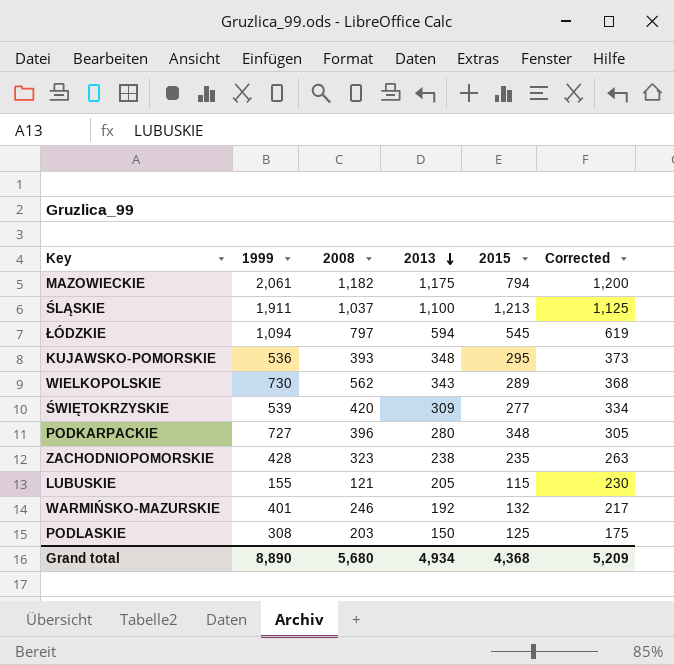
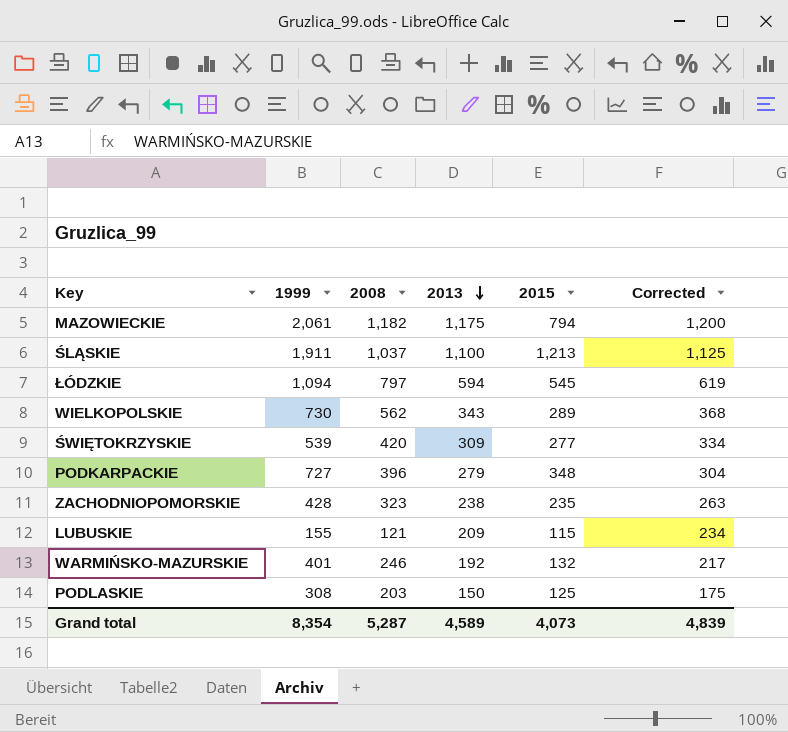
row KUJAWSKO-POMORSKIE: 536 | 393 | 348 | 295 | 373 -> none
PODKARPACKIE | 2013: 280 -> 279
PODKARPACKIE | Corrected: 305 -> 304
LUBUSKIE | 2013: 205 -> 209
LUBUSKIE | Corrected: 230 -> 234
Grand total | 1999: 8,890 -> 8,354
Grand total | 2008: 5,680 -> 5,287
Grand total | 2013: 4,934 -> 4,589
Grand total | 2015: 4,368 -> 4,073
Grand total | Corrected: 5,209 -> 4,839

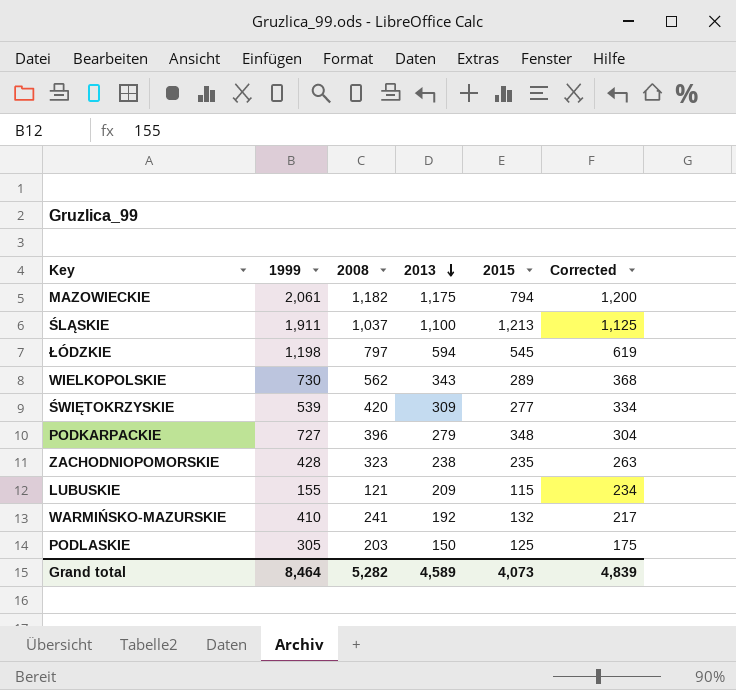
ŁÓDZKIE | 1999: 1,094 -> 1,198
WARMIŃSKO-MAZURSKIE | 1999: 401 -> 410
WARMIŃSKO-MAZURSKIE | 2008: 246 -> 241
PODLASKIE | 1999: 308 -> 305
Grand total | 1999: 8,354 -> 8,464
Grand total | 2008: 5,287 -> 5,282

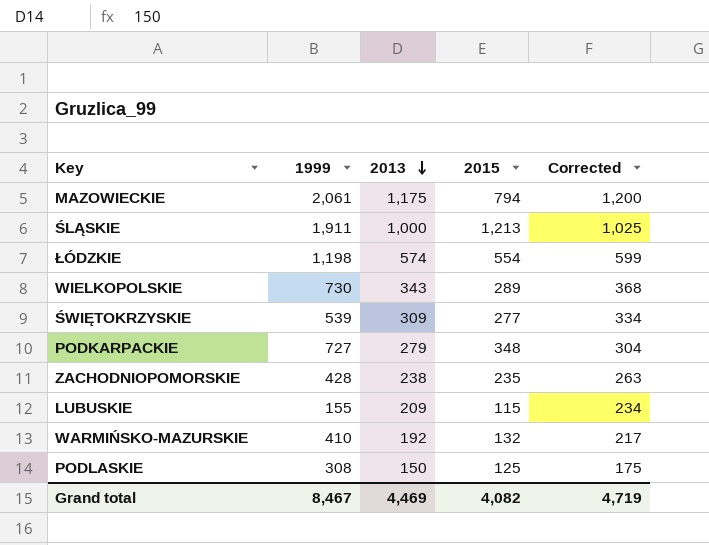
column 2008 | position: 3 -> none
ŚLĄSKIE | 2013: 1,100 -> 1,000
ŚLĄSKIE | Corrected: 1,125 -> 1,025
ŁÓDZKIE | 2013: 594 -> 574
ŁÓDZKIE | 2015: 545 -> 554
ŁÓDZKIE | Corrected: 619 -> 599
PODLASKIE | 1999: 305 -> 308
Grand total | 1999: 8,464 -> 8,467
Grand total | 2013: 4,589 -> 4,469
Grand total | 2015: 4,073 -> 4,082
Grand total | Corrected: 4,839 -> 4,719

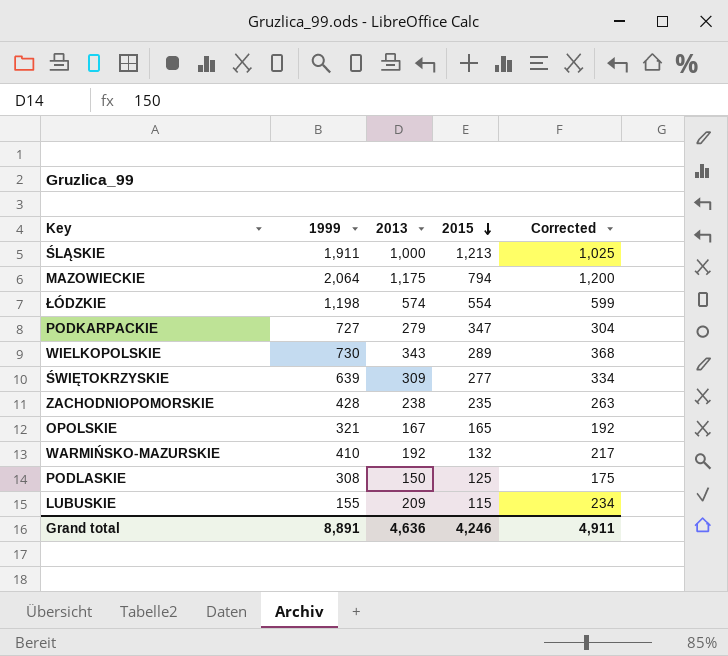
row order: 2013 descending -> 2015 descending
MAZOWIECKIE | 1999: 2,061 -> 2,064
PODKARPACKIE | 2015: 348 -> 347
ŚWIĘTOKRZYSKIE | 1999: 539 -> 639
row OPOLSKIE: none -> 321 | 167 | 165 | 192
Grand total | 1999: 8,467 -> 8,891
Grand total | 2013: 4,469 -> 4,636
Grand total | 2015: 4,082 -> 4,246
Grand total | Corrected: 4,719 -> 4,911

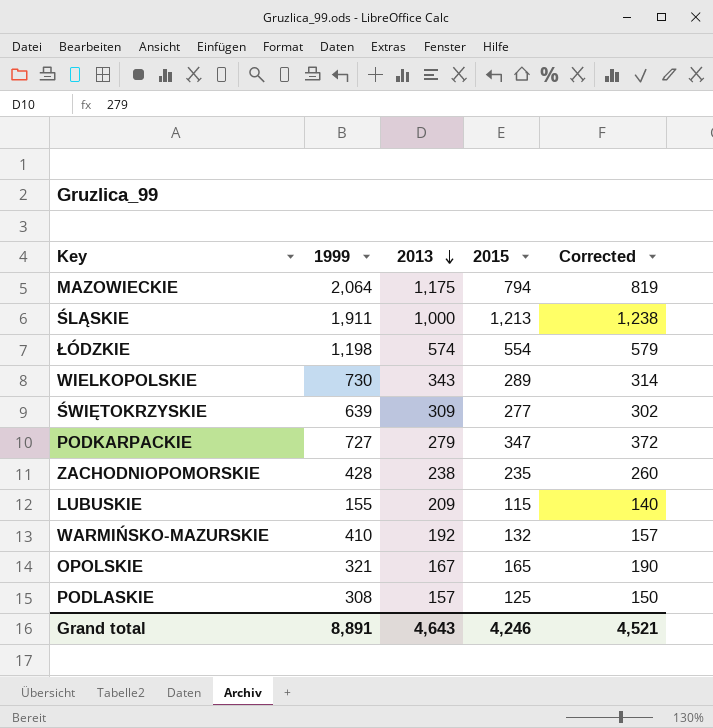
row order: 2015 descending -> 2013 descending
column Corrected | formula: [2013] + 25 -> [2015] + 25
PODLASKIE | 2013: 150 -> 157
Grand total | 2013: 4,636 -> 4,643
Grand total | Corrected: 4,911 -> 4,521

